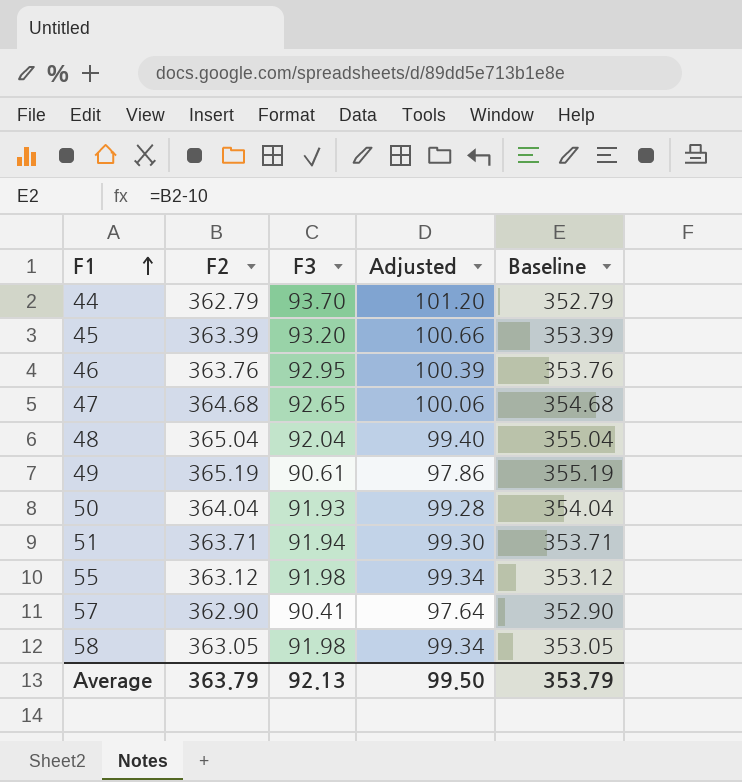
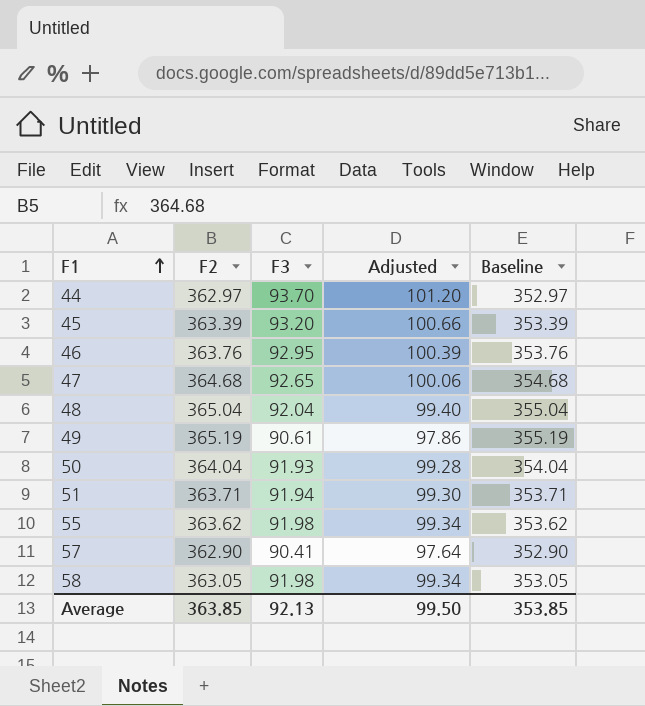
44 | F2: 362.79 -> 362.97
44 | Baseline: 352.79 -> 352.97
55 | F2: 363.12 -> 363.62
55 | Baseline: 353.12 -> 353.62
Average | F2: 363.79 -> 363.85
Average | Baseline: 353.79 -> 353.85

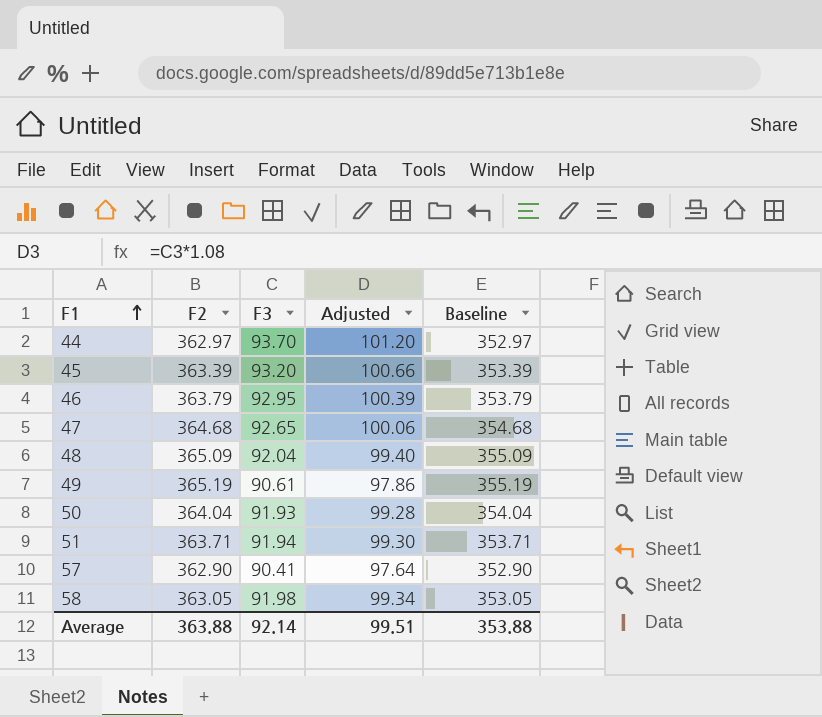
row 55: 363.62 | 91.98 | 99.34 | 353.62 -> none
46 | F2: 363.76 -> 363.79
46 | Baseline: 353.76 -> 353.79
48 | F2: 365.04 -> 365.09
48 | Baseline: 355.04 -> 355.09
Average | F2: 363.85 -> 363.88
Average | F3: 92.13 -> 92.14
Average | Adjusted: 99.50 -> 99.51
Average | Baseline: 353.85 -> 353.88

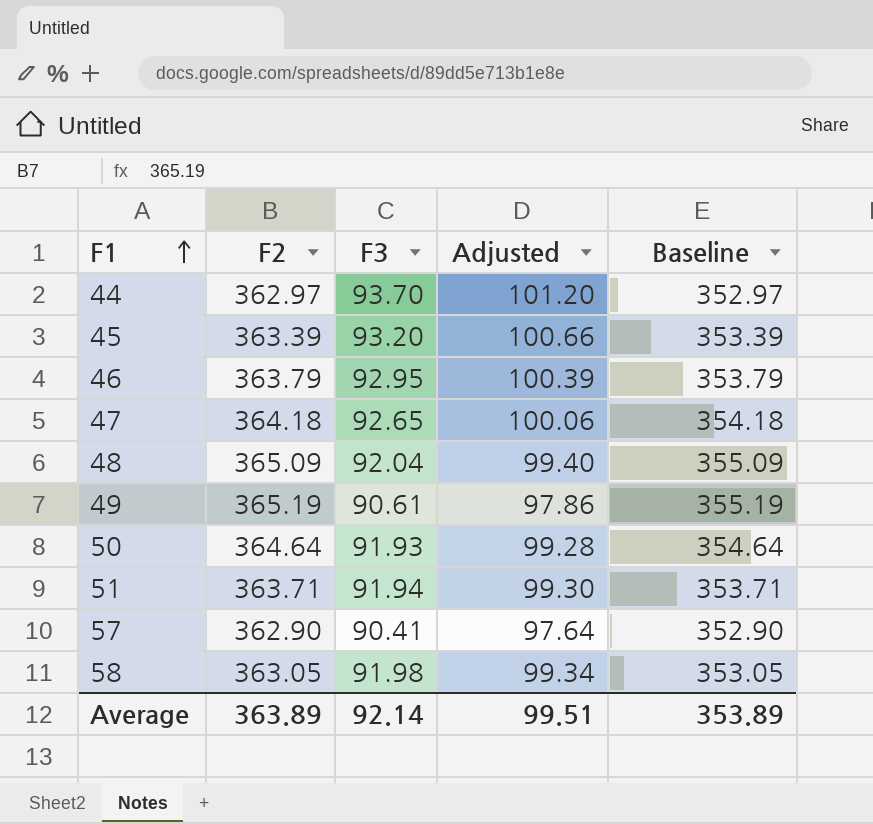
47 | F2: 364.68 -> 364.18
47 | Baseline: 354.68 -> 354.18
50 | F2: 364.04 -> 364.64
50 | Baseline: 354.04 -> 354.64
Average | F2: 363.88 -> 363.89
Average | Baseline: 353.88 -> 353.89

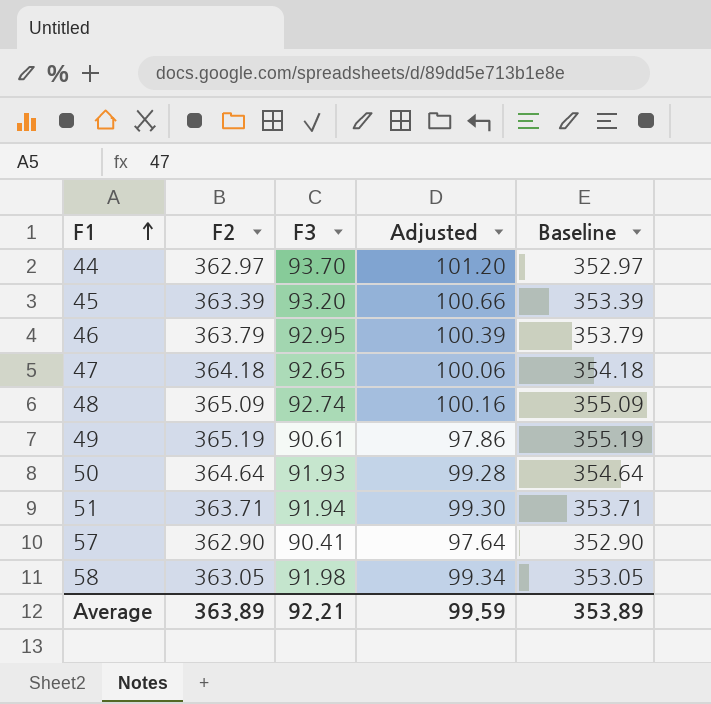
48 | F3: 92.04 -> 92.74
48 | Adjusted: 99.40 -> 100.16
Average | F3: 92.14 -> 92.21
Average | Adjusted: 99.51 -> 99.59

